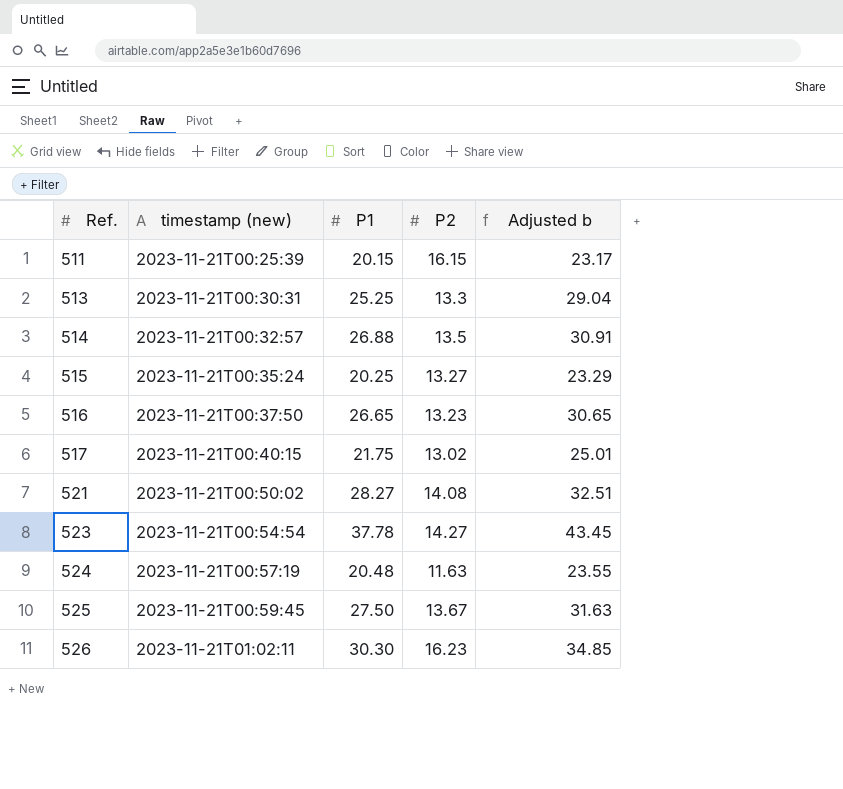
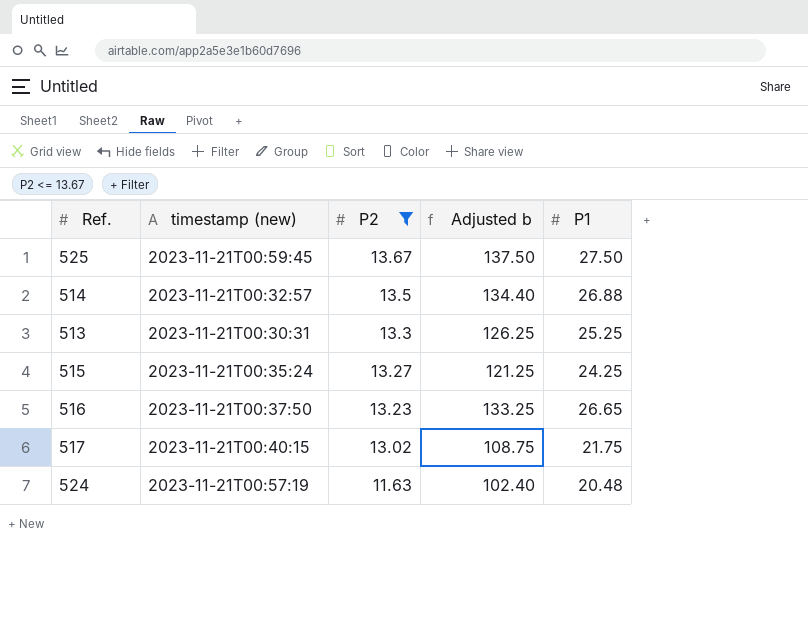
filter: none -> P2 <= 13.67
row order: Ref. ascending -> P2 descending
column Adjusted b | formula: [P1] * 1.15 -> [P1] * 5
column P1 | position: 3 -> 5
515 | P1: 20.25 -> 24.25

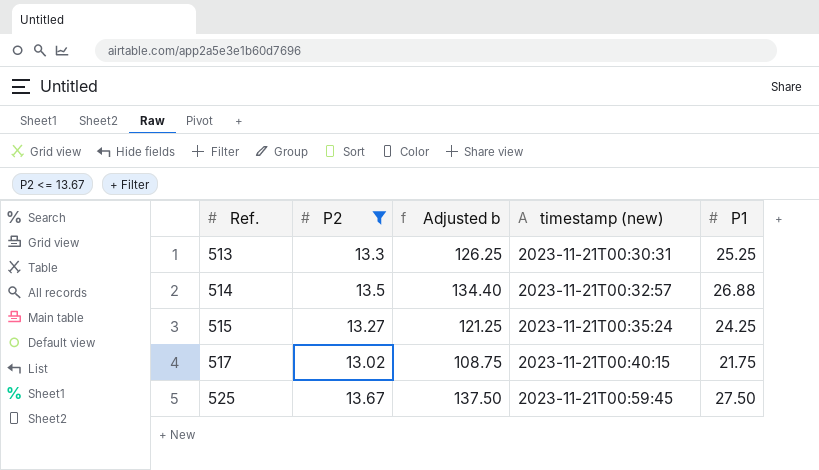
row order: P2 descending -> Ref. ascending
column timestamp (new) | position: 2 -> 4
row 516: 2023-11-21T00:37:50 | 13.23 | 133.25 | 26.65 -> none
row 524: 2023-11-21T00:57:19 | 11.63 | 102.40 | 20.48 -> none

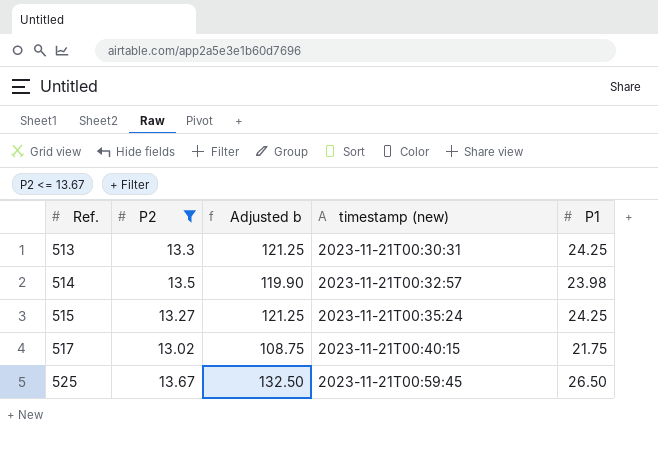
513 | Adjusted b: 126.25 -> 121.25
513 | P1: 25.25 -> 24.25
514 | Adjusted b: 134.40 -> 119.90
514 | P1: 26.88 -> 23.98
525 | Adjusted b: 137.50 -> 132.50
525 | P1: 27.50 -> 26.50

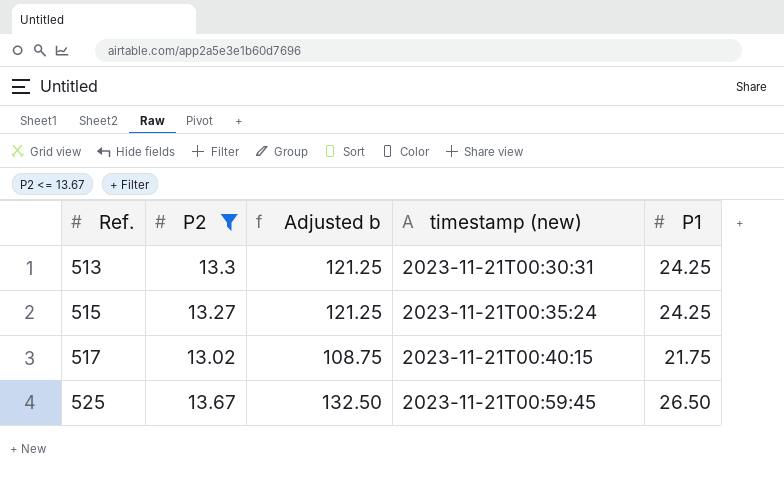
row 514: 13.5 | 119.90 | 2023-11-21T00:32:57 | 23.98 -> none

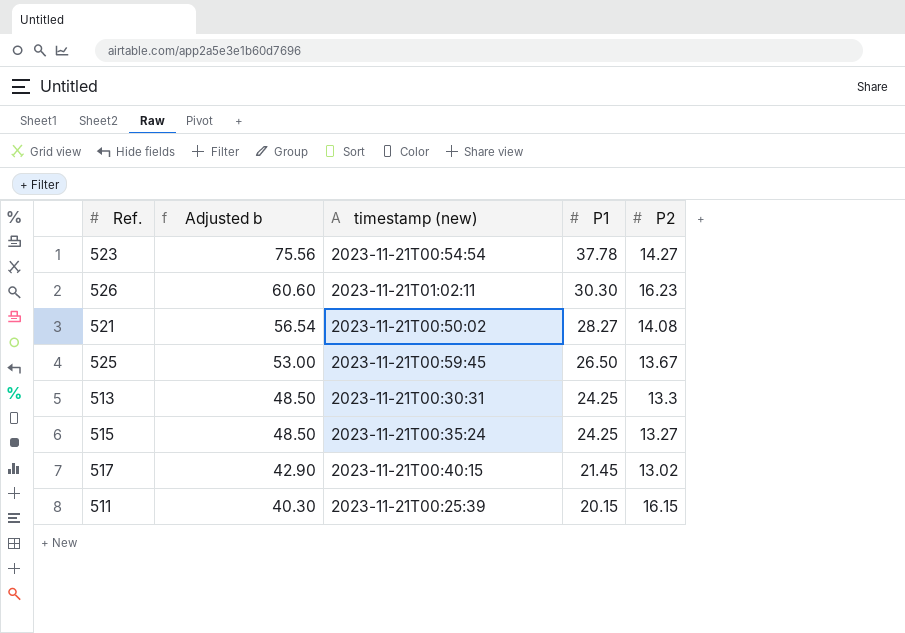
filter: P2 <= 13.67 -> none
row order: Ref. ascending -> Adjusted b descending
column Adjusted b | formula: [P1] * 5 -> [P1] * 2
column P2 | position: 2 -> 5
517 | P1: 21.75 -> 21.45

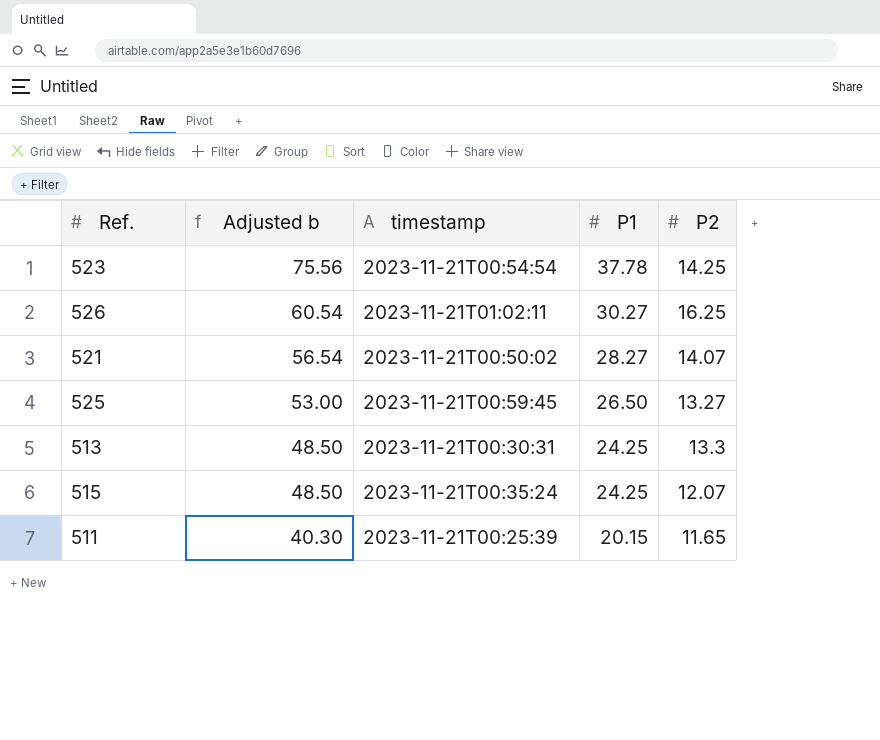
column name: timestamp (new) -> timestamp
row 517: 42.90 | 2023-11-21T00:40:15 | 21.45 | 13.02 -> none
523 | P2: 14.27 -> 14.25
526 | Adjusted b: 60.60 -> 60.54
526 | P1: 30.30 -> 30.27
526 | P2: 16.23 -> 16.25
521 | P2: 14.08 -> 14.07
525 | P2: 13.67 -> 13.27
515 | P2: 13.27 -> 12.07
511 | P2: 16.15 -> 11.65

